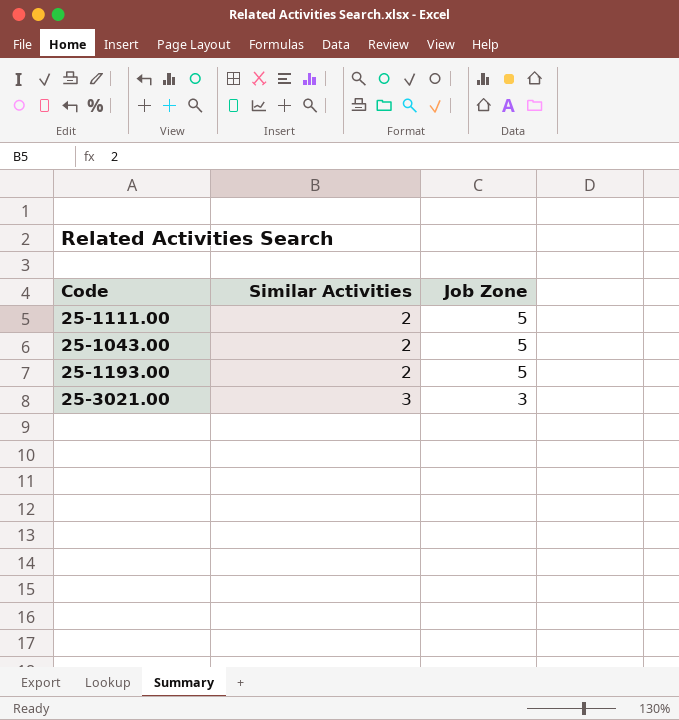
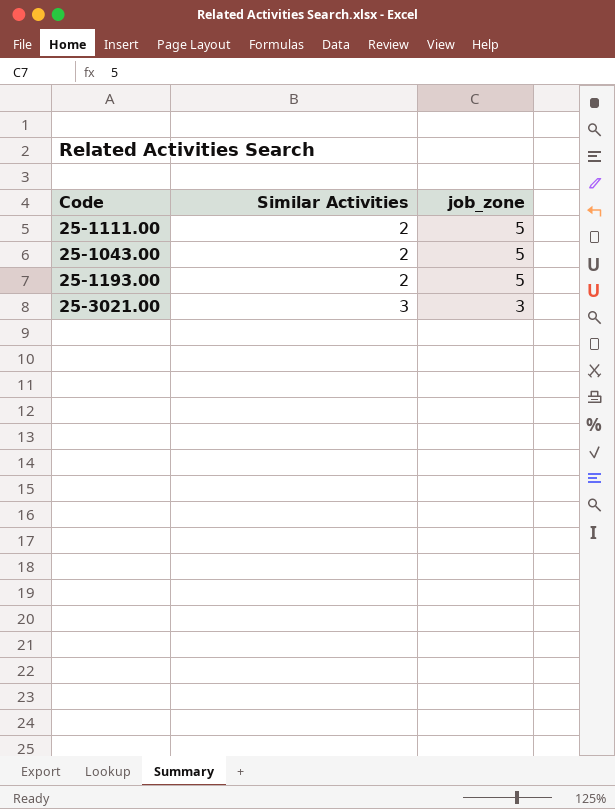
column name: Job Zone -> job_zone

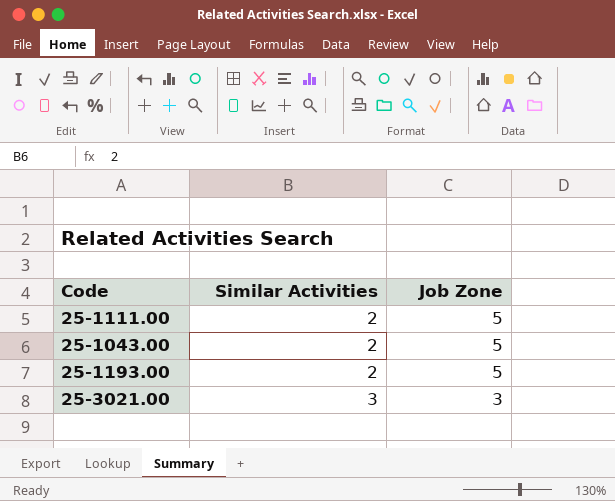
column name: job_zone -> Job Zone

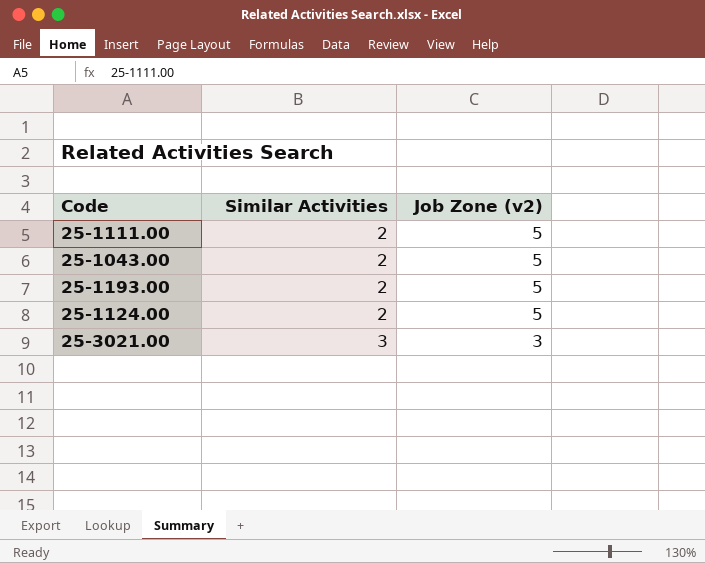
column name: Job Zone -> Job Zone (v2)
row 25-1124.00: none -> 2 | 5

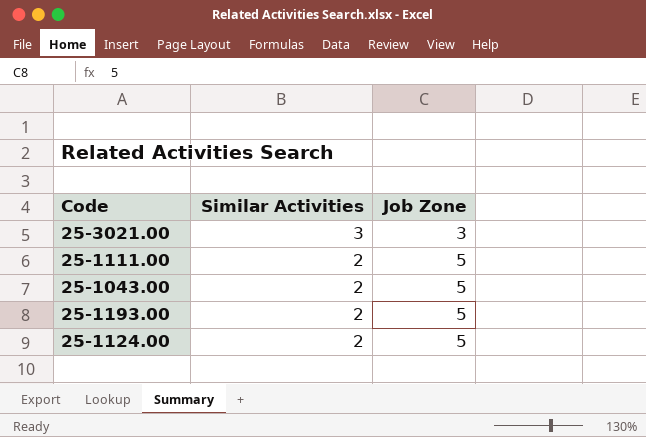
row order: Similar Activities ascending -> Similar Activities descending
column name: Job Zone (v2) -> Job Zone

